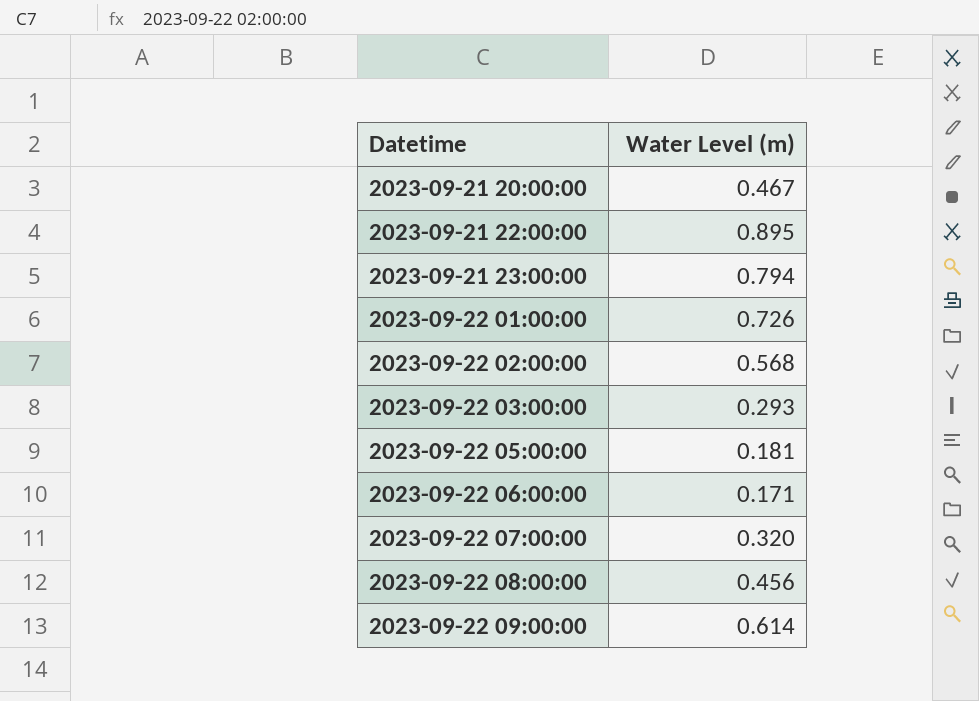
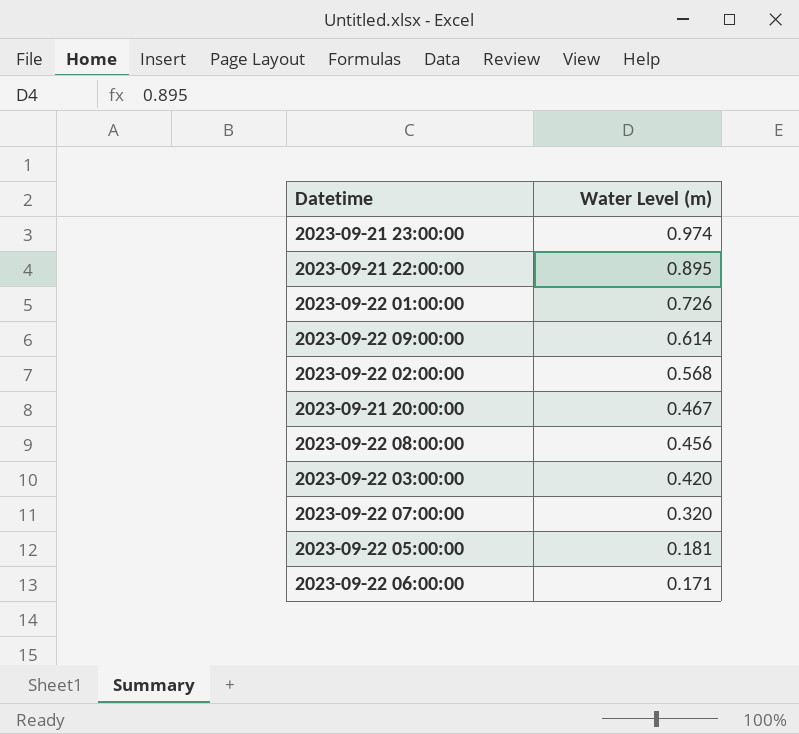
row order: Datetime ascending -> Water Level (m) descending
2023-09-21 23:00:00 | Water Level (m): 0.794 -> 0.974
2023-09-22 03:00:00 | Water Level (m): 0.293 -> 0.420

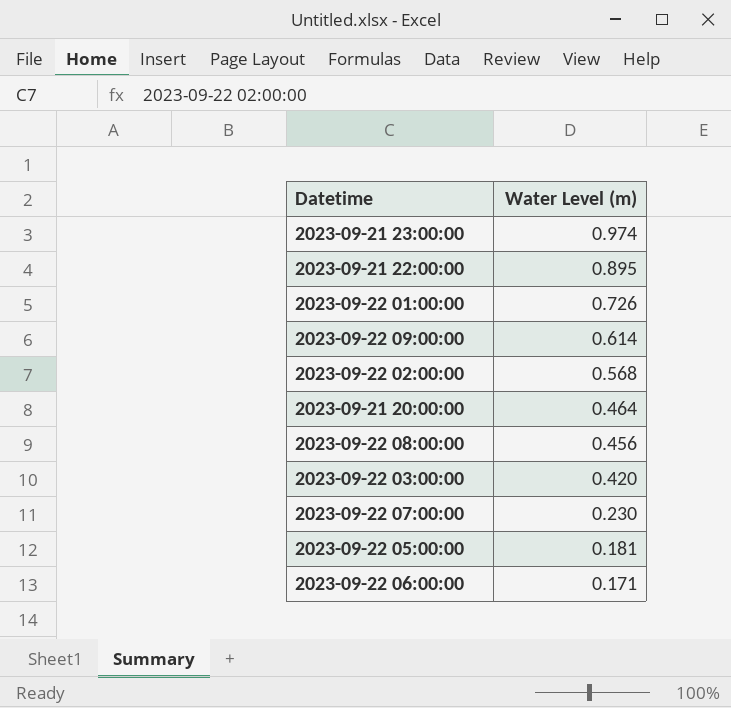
2023-09-21 20:00:00 | Water Level (m): 0.467 -> 0.464
2023-09-22 07:00:00 | Water Level (m): 0.320 -> 0.230

